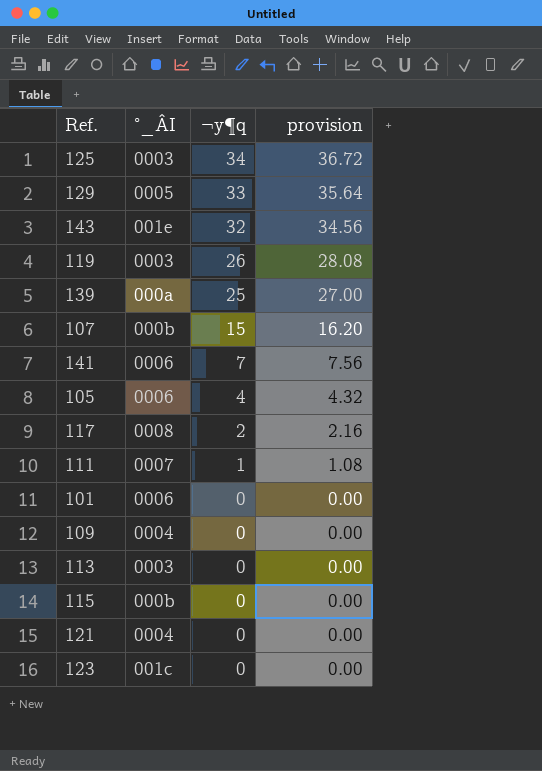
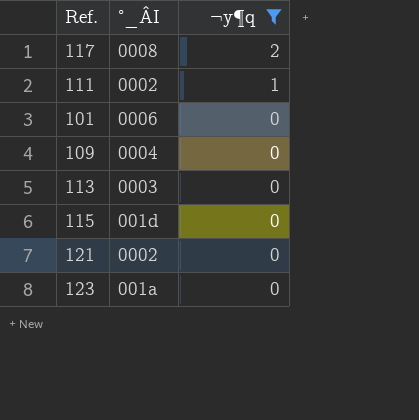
filter: none -> ¬y¶q <= 2
column provision | formula: [¬y¶q] * 1.08 -> none
111 | °_ÂI: 0007 -> 0002
115 | °_ÂI: 000b -> 001d
121 | °_ÂI: 0004 -> 0002
123 | °_ÂI: 001c -> 001a

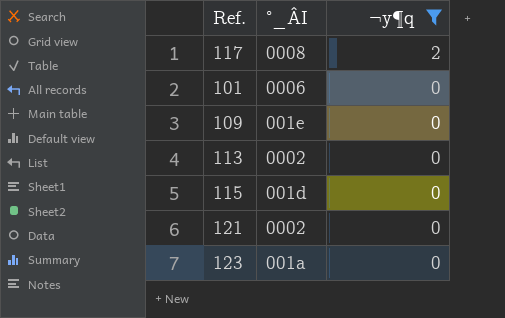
row 111: 0002 | 1 -> none
109 | °_ÂI: 0004 -> 001e
113 | °_ÂI: 0003 -> 0002

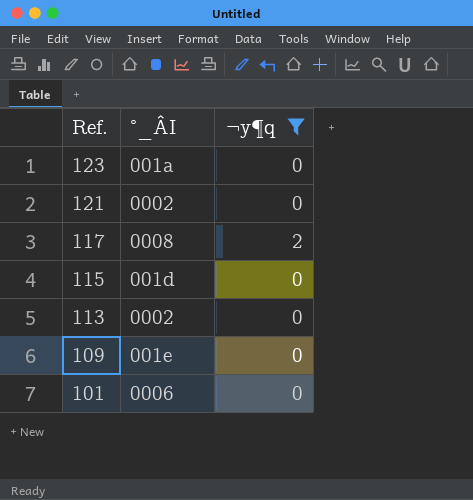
row order: ¬y¶q descending -> Ref. descending

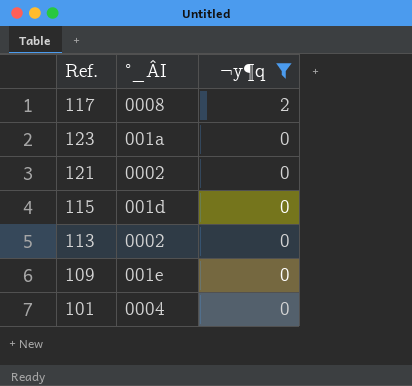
row order: Ref. descending -> ¬y¶q descending
101 | °_ÂI: 0006 -> 0004

